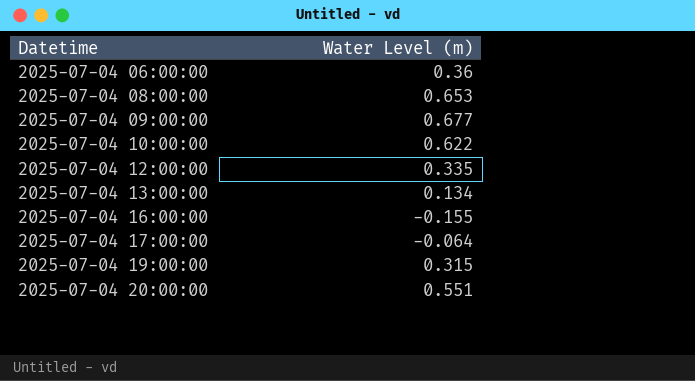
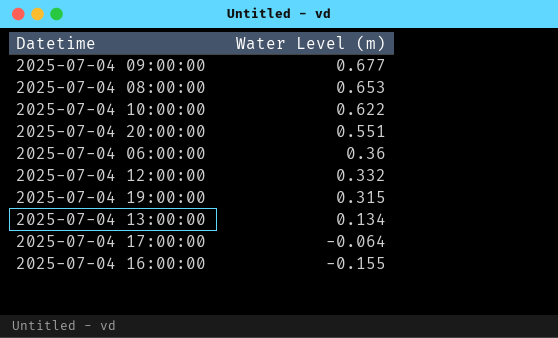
row order: Datetime ascending -> Water Level (m) descending
2025-07-04 12:00:00 | Water Level (m): 0.335 -> 0.332

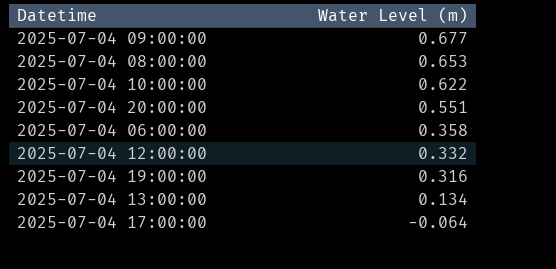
row 2025-07-04 16:00:00: -0.155 -> none
2025-07-04 06:00:00 | Water Level (m): 0.36 -> 0.358
2025-07-04 19:00:00 | Water Level (m): 0.315 -> 0.316

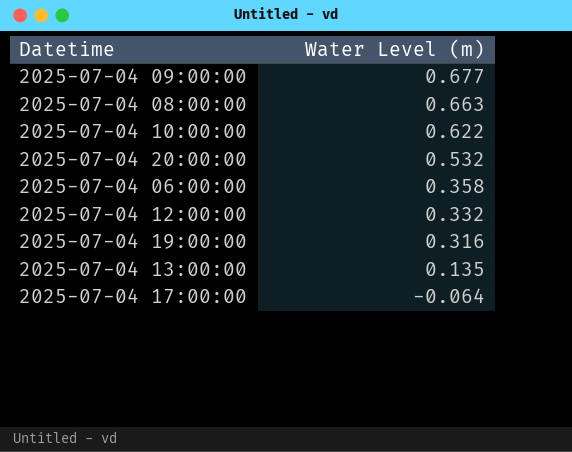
2025-07-04 08:00:00 | Water Level (m): 0.653 -> 0.663
2025-07-04 20:00:00 | Water Level (m): 0.551 -> 0.532
2025-07-04 13:00:00 | Water Level (m): 0.134 -> 0.135

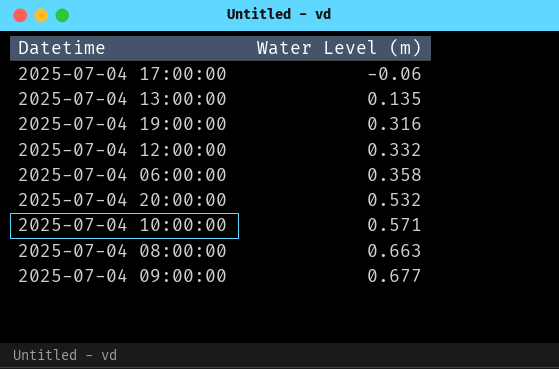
row order: Water Level (m) descending -> Water Level (m) ascending
2025-07-04 17:00:00 | Water Level (m): -0.064 -> -0.06
2025-07-04 10:00:00 | Water Level (m): 0.622 -> 0.571

